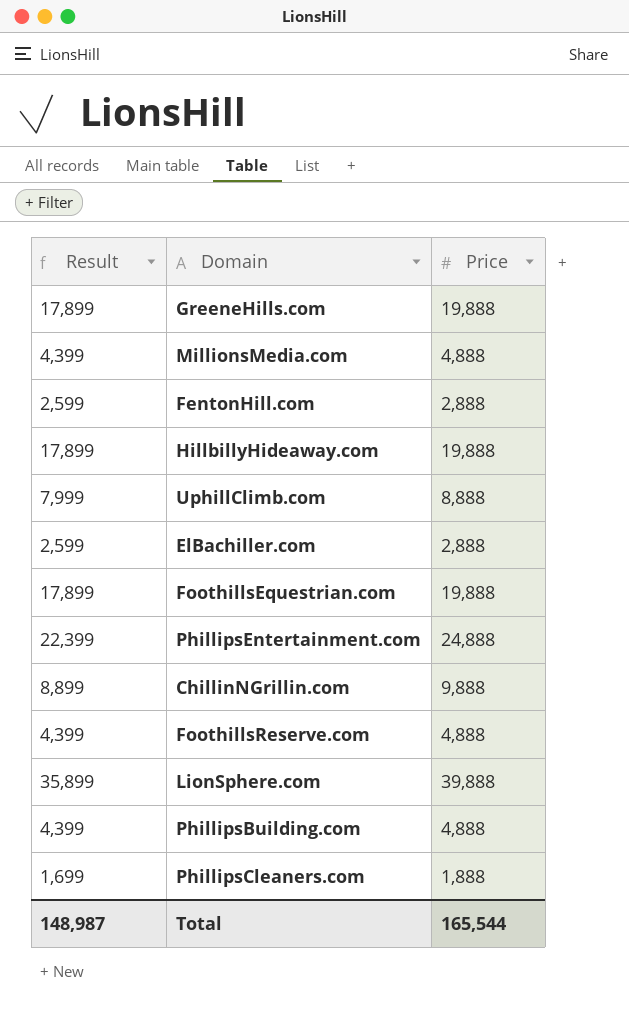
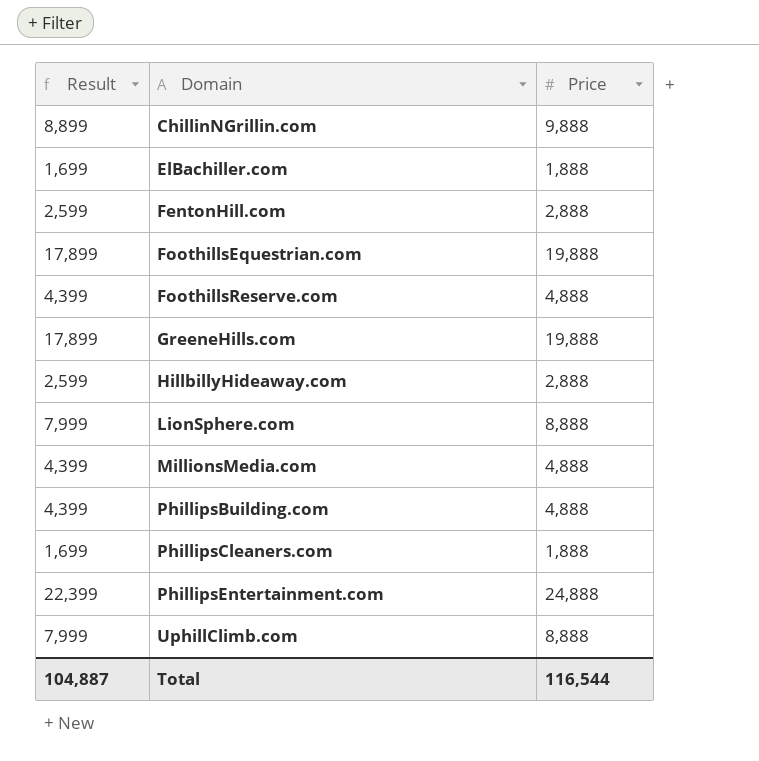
row order: none -> Domain ascending
ElBachiller.com | Result: 2,599 -> 1,699
ElBachiller.com | Price: 2,888 -> 1,888
HillbillyHideaway.com | Result: 17,899 -> 2,599
HillbillyHideaway.com | Price: 19,888 -> 2,888
LionSphere.com | Result: 35,899 -> 7,999
LionSphere.com | Price: 39,888 -> 8,888
Total | Result: 148,987 -> 104,887
Total | Price: 165,544 -> 116,544

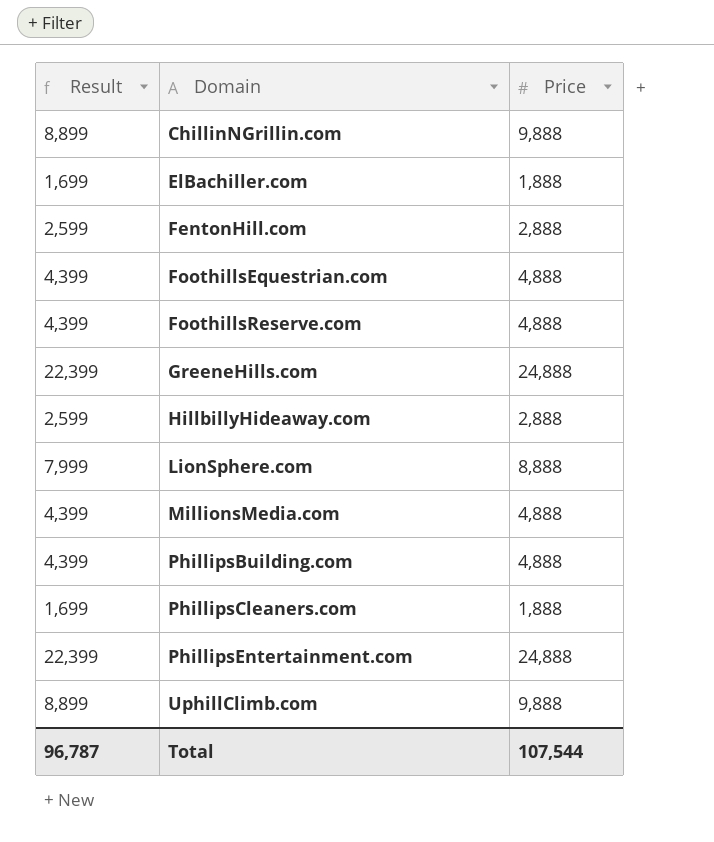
FoothillsEquestrian.com | Result: 17,899 -> 4,399
FoothillsEquestrian.com | Price: 19,888 -> 4,888
GreeneHills.com | Result: 17,899 -> 22,399
GreeneHills.com | Price: 19,888 -> 24,888
UphillClimb.com | Result: 7,999 -> 8,899
UphillClimb.com | Price: 8,888 -> 9,888
Total | Result: 104,887 -> 96,787
Total | Price: 116,544 -> 107,544

